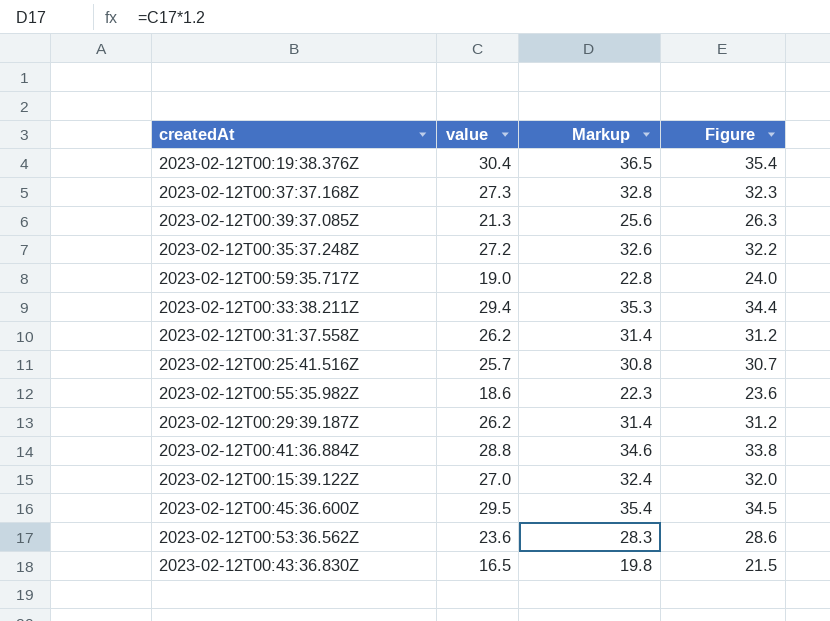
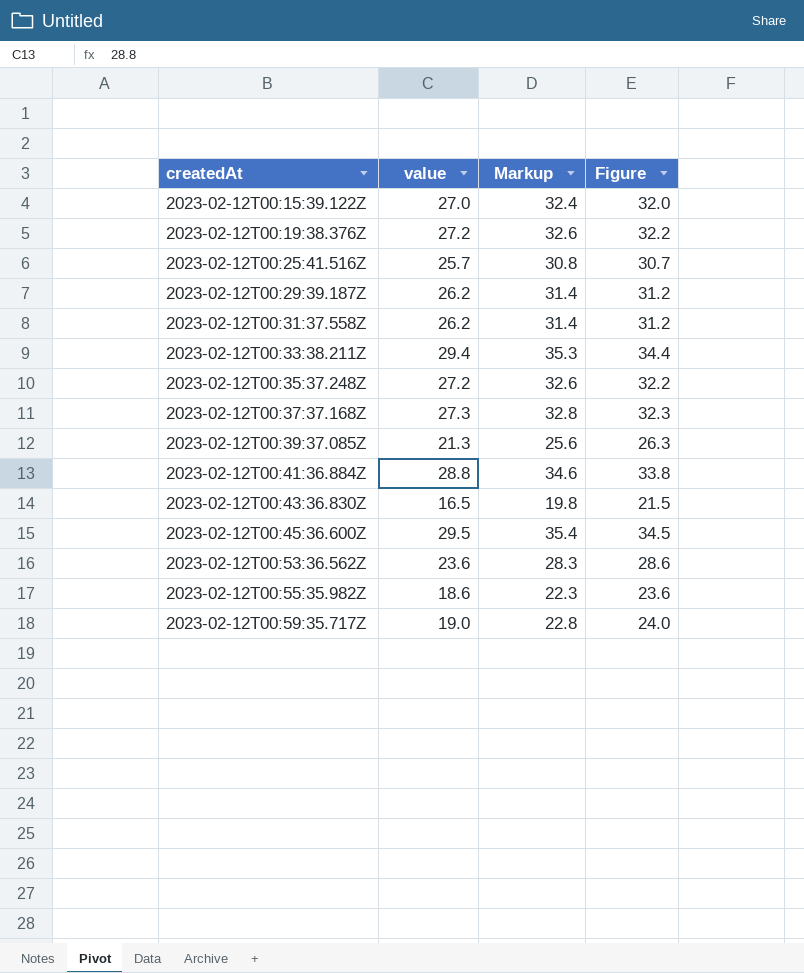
row order: none -> createdAt ascending
2023-02-12T00:19:38.376Z | value: 30.4 -> 27.2
2023-02-12T00:19:38.376Z | Markup: 36.5 -> 32.6
2023-02-12T00:19:38.376Z | Figure: 35.4 -> 32.2

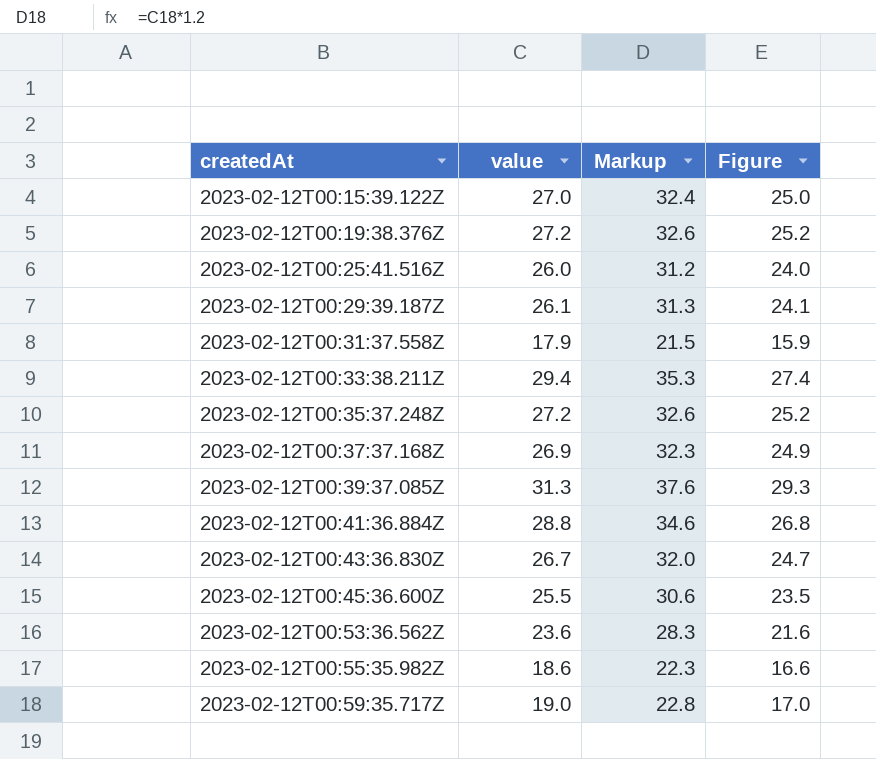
column Figure | formula: [value] + 5 -> [value] - 2
2023-02-12T00:25:41.516Z | value: 25.7 -> 26.0
2023-02-12T00:25:41.516Z | Markup: 30.8 -> 31.2
2023-02-12T00:29:39.187Z | value: 26.2 -> 26.1
2023-02-12T00:29:39.187Z | Markup: 31.4 -> 31.3
2023-02-12T00:31:37.558Z | value: 26.2 -> 17.9
2023-02-12T00:31:37.558Z | Markup: 31.4 -> 21.5
2023-02-12T00:37:37.168Z | value: 27.3 -> 26.9
2023-02-12T00:37:37.168Z | Markup: 32.8 -> 32.3
2023-02-12T00:39:37.085Z | value: 21.3 -> 31.3
2023-02-12T00:39:37.085Z | Markup: 25.6 -> 37.6
2023-02-12T00:43:36.830Z | value: 16.5 -> 26.7
2023-02-12T00:43:36.830Z | Markup: 19.8 -> 32.0
2023-02-12T00:45:36.600Z | value: 29.5 -> 25.5
2023-02-12T00:45:36.600Z | Markup: 35.4 -> 30.6

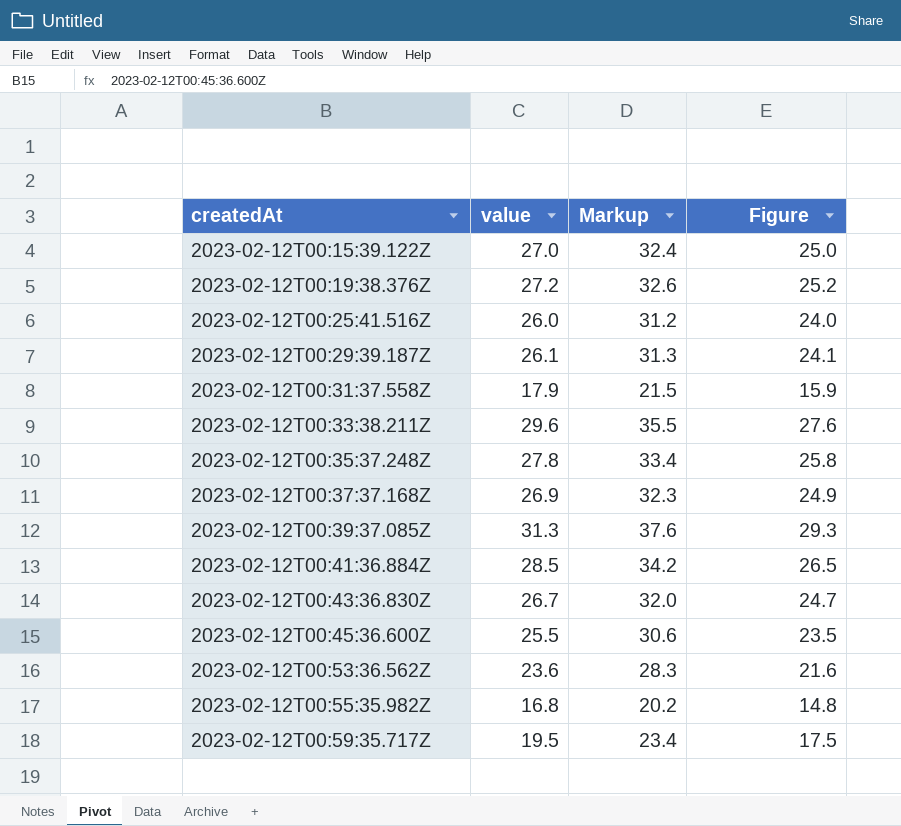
2023-02-12T00:33:38.211Z | value: 29.4 -> 29.6
2023-02-12T00:33:38.211Z | Markup: 35.3 -> 35.5
2023-02-12T00:33:38.211Z | Figure: 27.4 -> 27.6
2023-02-12T00:35:37.248Z | value: 27.2 -> 27.8
2023-02-12T00:35:37.248Z | Markup: 32.6 -> 33.4
2023-02-12T00:35:37.248Z | Figure: 25.2 -> 25.8
2023-02-12T00:41:36.884Z | value: 28.8 -> 28.5
2023-02-12T00:41:36.884Z | Markup: 34.6 -> 34.2
2023-02-12T00:41:36.884Z | Figure: 26.8 -> 26.5
2023-02-12T00:55:35.982Z | value: 18.6 -> 16.8
2023-02-12T00:55:35.982Z | Markup: 22.3 -> 20.2
2023-02-12T00:55:35.982Z | Figure: 16.6 -> 14.8
2023-02-12T00:59:35.717Z | value: 19.0 -> 19.5
2023-02-12T00:59:35.717Z | Markup: 22.8 -> 23.4
2023-02-12T00:59:35.717Z | Figure: 17.0 -> 17.5

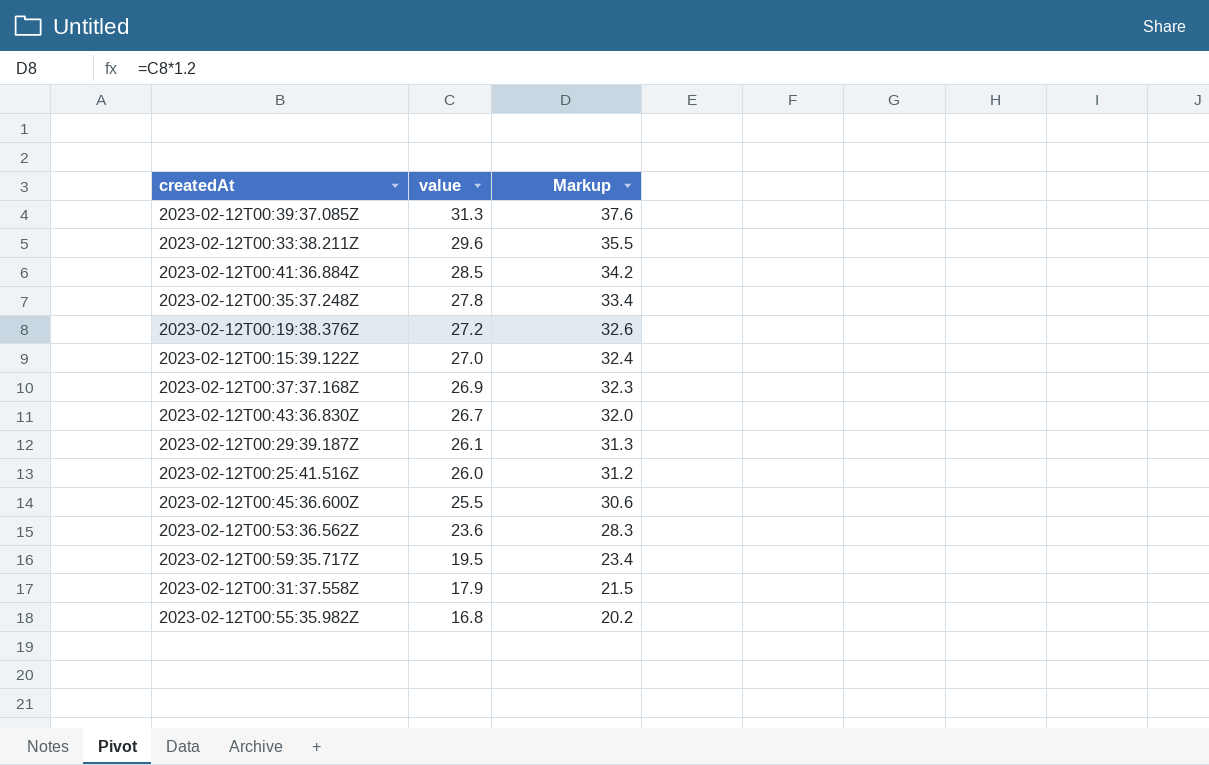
row order: createdAt ascending -> value descending
column Figure | formula: [value] - 2 -> none

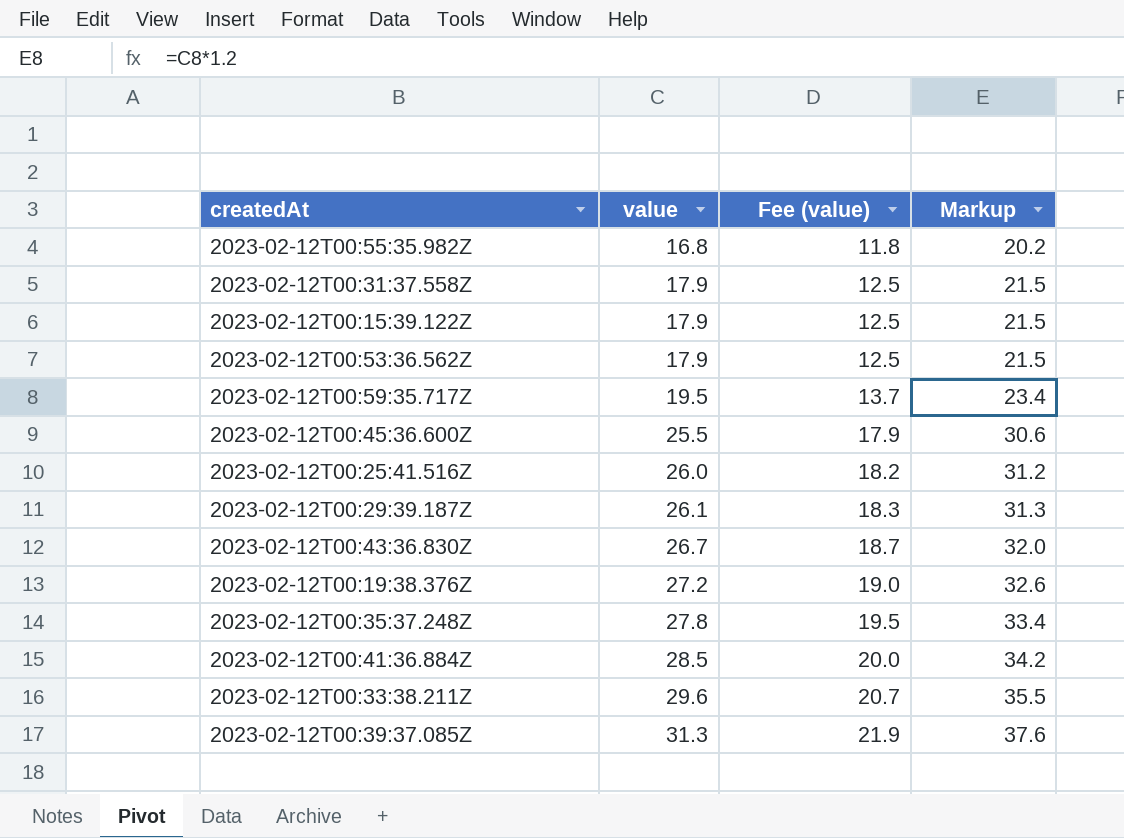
row order: value descending -> value ascending
column Fee (value) | formula: none -> [value] * 0.7
row 2023-02-12T00:37:37.168Z: 26.9 | 32.3 -> none
2023-02-12T00:15:39.122Z | value: 27.0 -> 17.9
2023-02-12T00:15:39.122Z | Markup: 32.4 -> 21.5
2023-02-12T00:53:36.562Z | value: 23.6 -> 17.9
2023-02-12T00:53:36.562Z | Markup: 28.3 -> 21.5

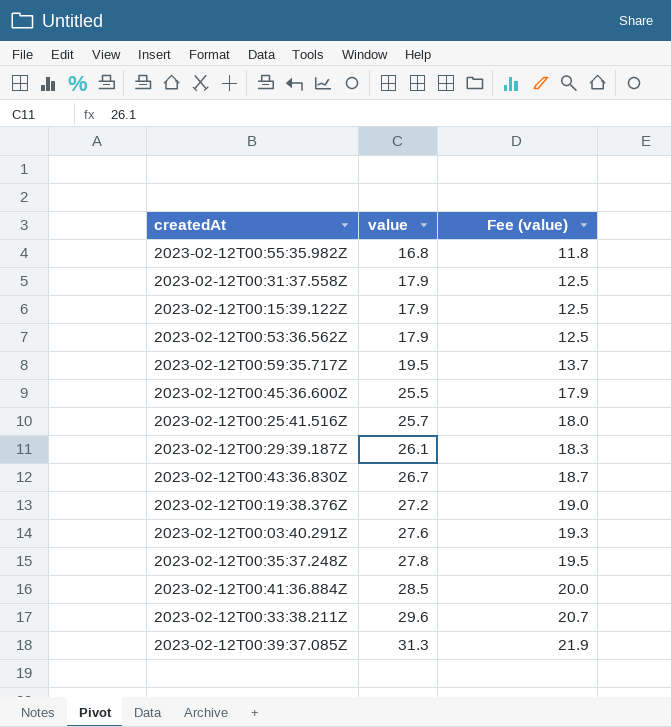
column Markup | formula: [value] * 1.2 -> none
2023-02-12T00:25:41.516Z | value: 26.0 -> 25.7
2023-02-12T00:25:41.516Z | Fee (value): 18.2 -> 18.0
row 2023-02-12T00:03:40.291Z: none -> 27.6 | 19.3

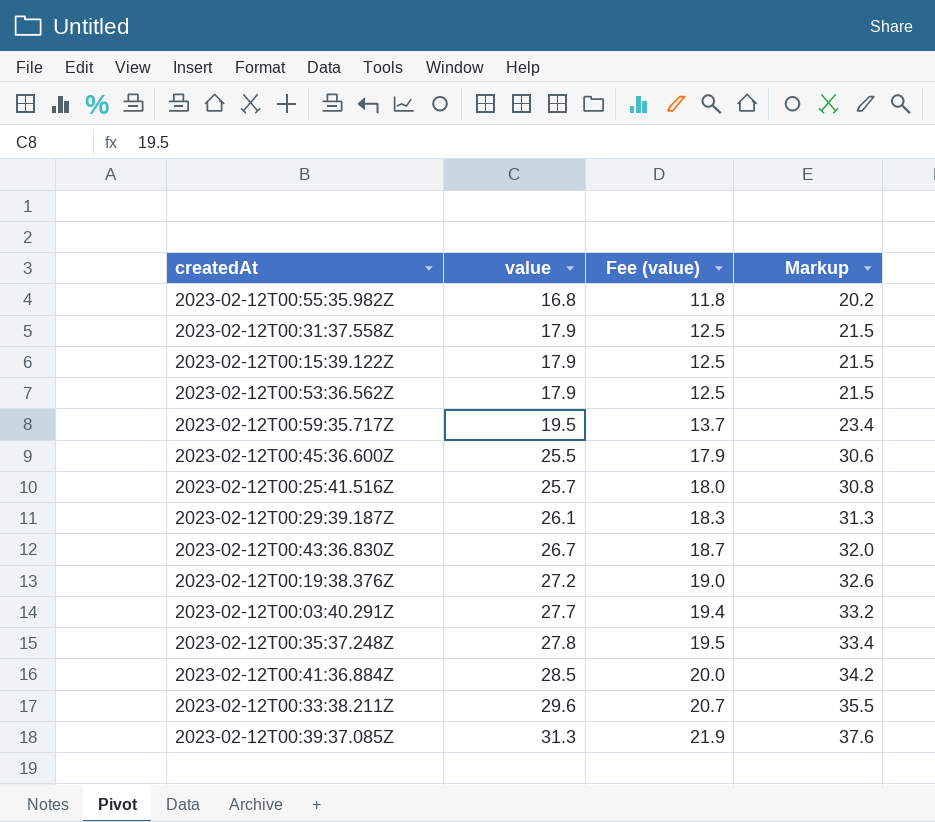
column Markup | formula: none -> [value] * 1.2
2023-02-12T00:03:40.291Z | value: 27.6 -> 27.7
2023-02-12T00:03:40.291Z | Fee (value): 19.3 -> 19.4

